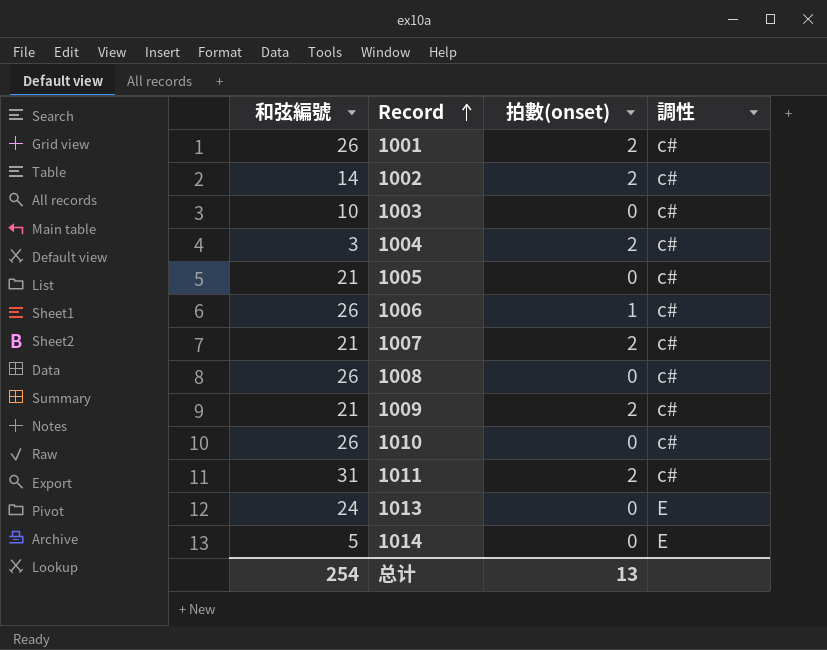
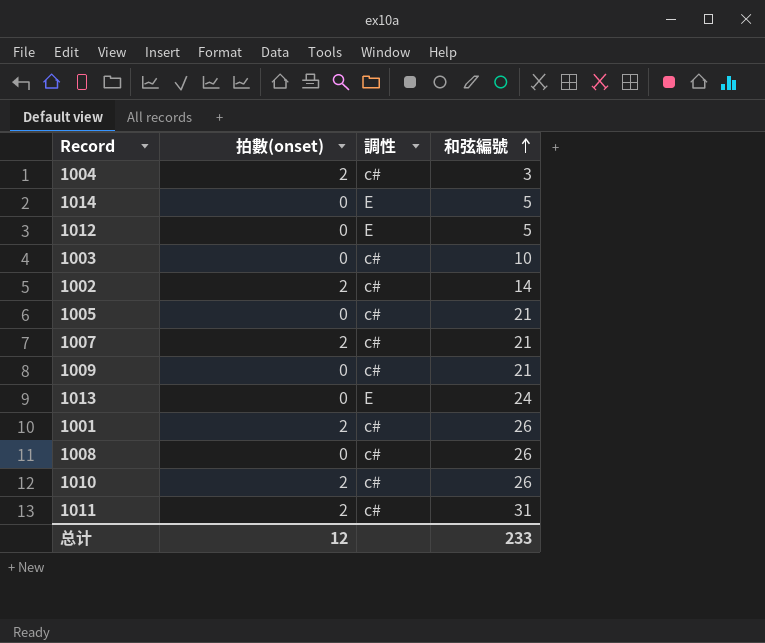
row order: Record ascending -> 和弦編號 ascending
column 和弦編號 | position: 1 -> 4
row 1006: 26 | 1 | c# -> none
row 1012: none -> 0 | E | 5
1009 | 拍數(onset): 2 -> 0
1010 | 拍數(onset): 0 -> 2
总计 | 拍數(onset): 13 -> 12
总计 | 和弦編號: 254 -> 233

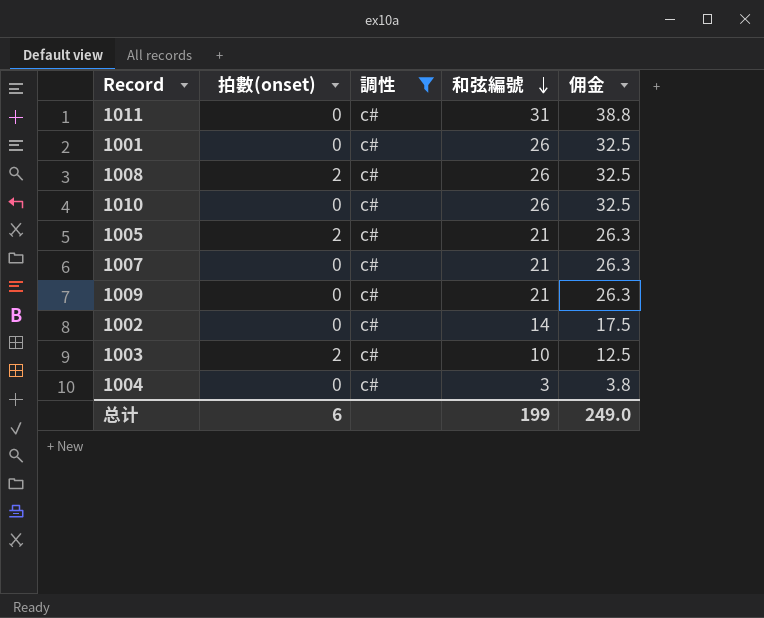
filter: none -> 調性 = c#
row order: 和弦編號 ascending -> 和弦編號 descending
column 佣金 | formula: none -> [和弦編號] * 1.25
1011 | 拍數(onset): 2 -> 0
1001 | 拍數(onset): 2 -> 0
1008 | 拍數(onset): 0 -> 2
1010 | 拍數(onset): 2 -> 0
1005 | 拍數(onset): 0 -> 2
1007 | 拍數(onset): 2 -> 0
1002 | 拍數(onset): 2 -> 0
1003 | 拍數(onset): 0 -> 2
1004 | 拍數(onset): 2 -> 0
总计 | 拍數(onset): 12 -> 6
总计 | 和弦編號: 233 -> 199

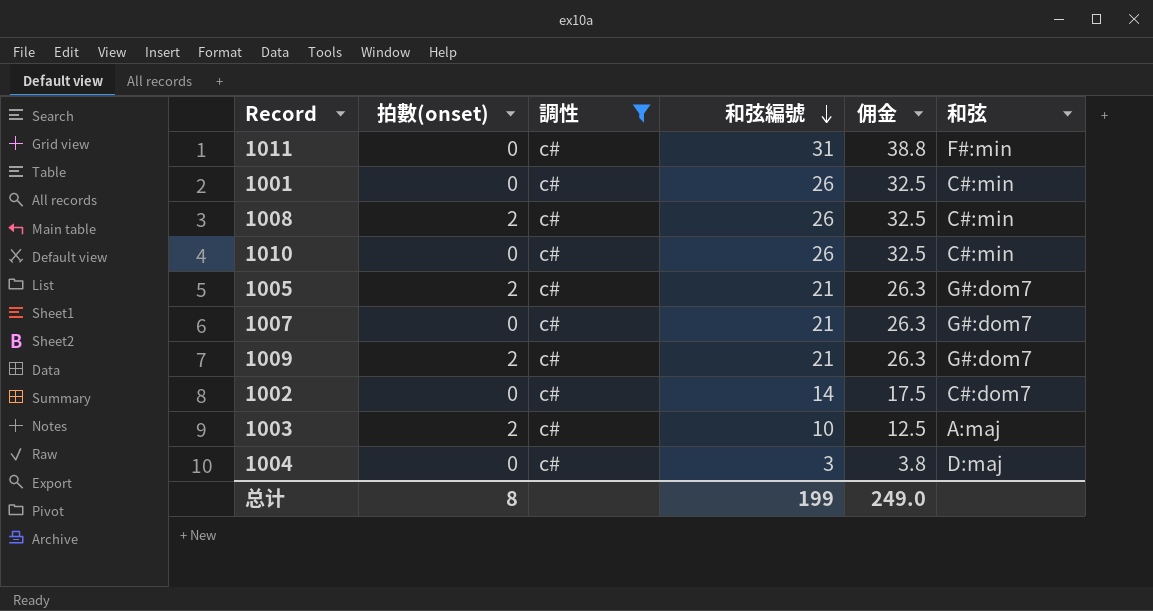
column 和弦 | position: none -> 6
1009 | 拍數(onset): 0 -> 2
总计 | 拍數(onset): 6 -> 8

